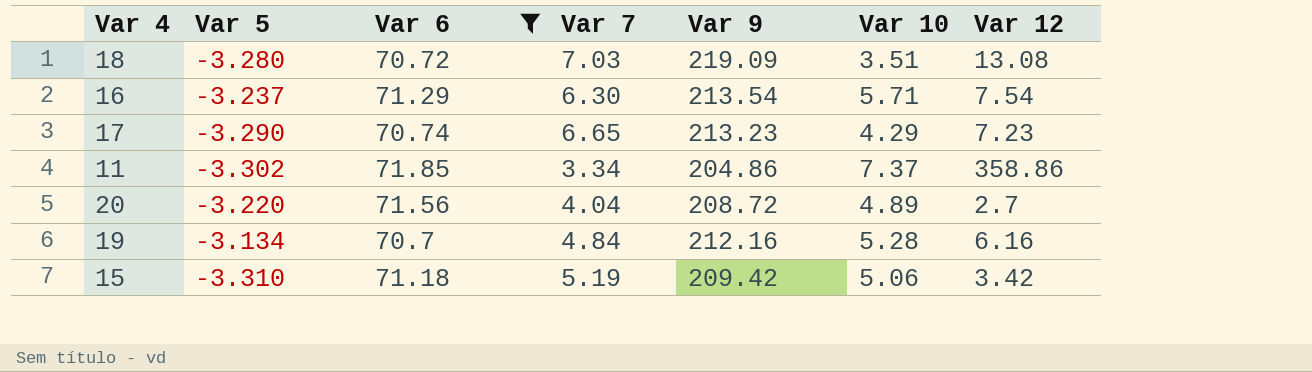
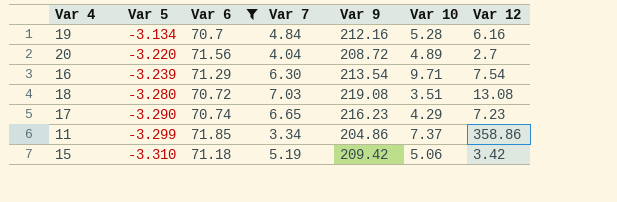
row order: none -> Var 5 descending
16 | Var 5: -3.237 -> -3.239
16 | Var 10: 5.71 -> 9.71
18 | Var 9: 219.09 -> 219.08
17 | Var 9: 213.23 -> 216.23
11 | Var 5: -3.302 -> -3.299

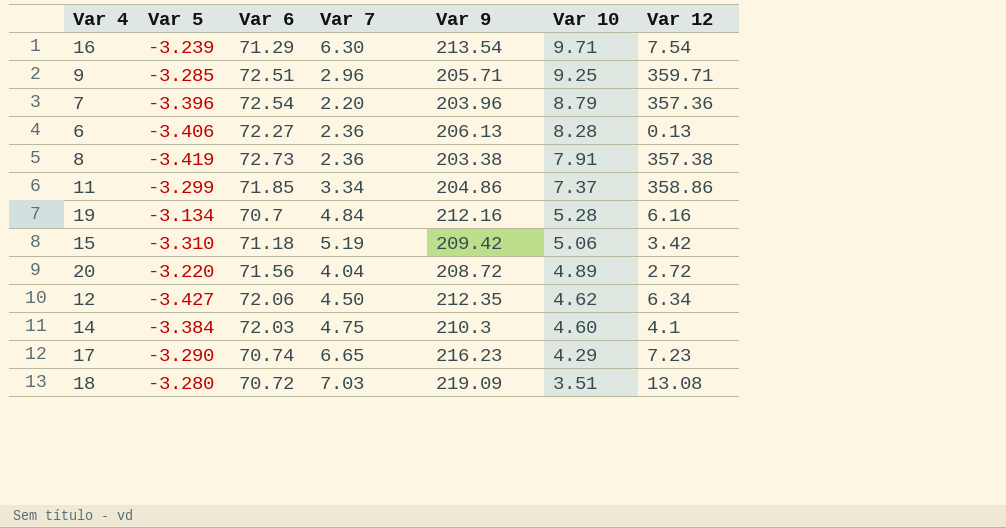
filter: Var 6 <= 71.85 -> none
row order: Var 5 descending -> Var 10 descending
20 | Var 12: 2.7 -> 2.72
18 | Var 9: 219.08 -> 219.09

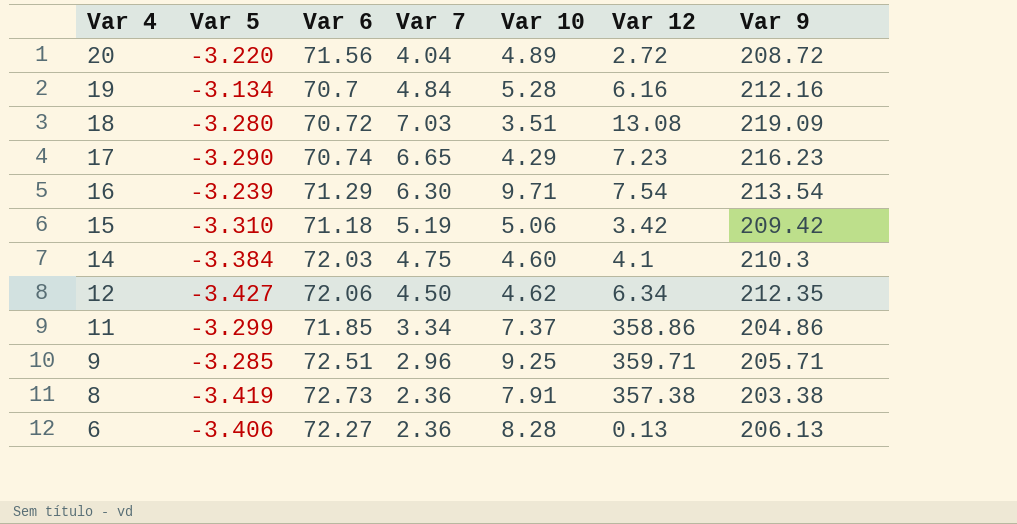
row order: Var 10 descending -> Var 4 descending
column Var 9 | position: 5 -> 7
row 7: -3.396 | 72.54 | 2.20 | 203.96 | 8.79 | 357.36 -> none

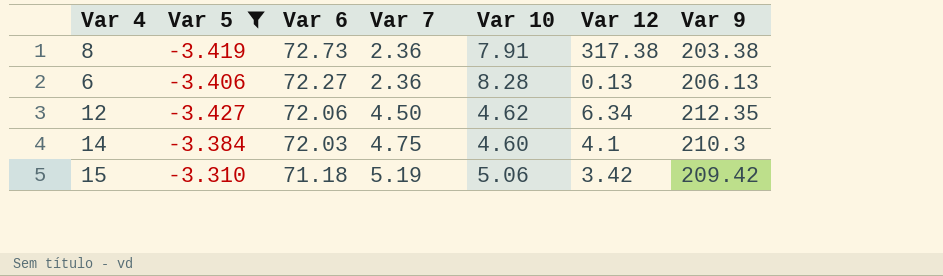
filter: none -> Var 5 <= -3.310
row order: Var 4 descending -> Var 6 descending
8 | Var 12: 357.38 -> 317.38

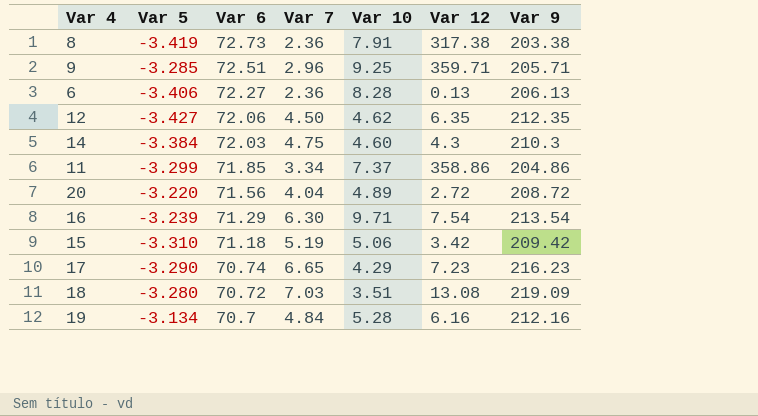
filter: Var 5 <= -3.310 -> none
12 | Var 12: 6.34 -> 6.35
14 | Var 12: 4.1 -> 4.3

